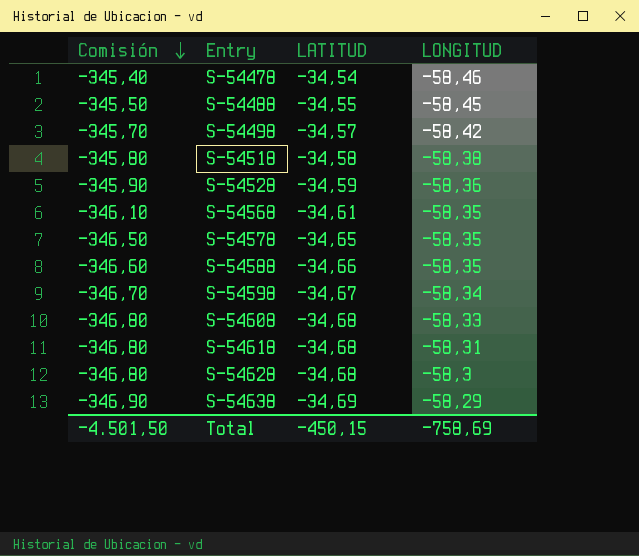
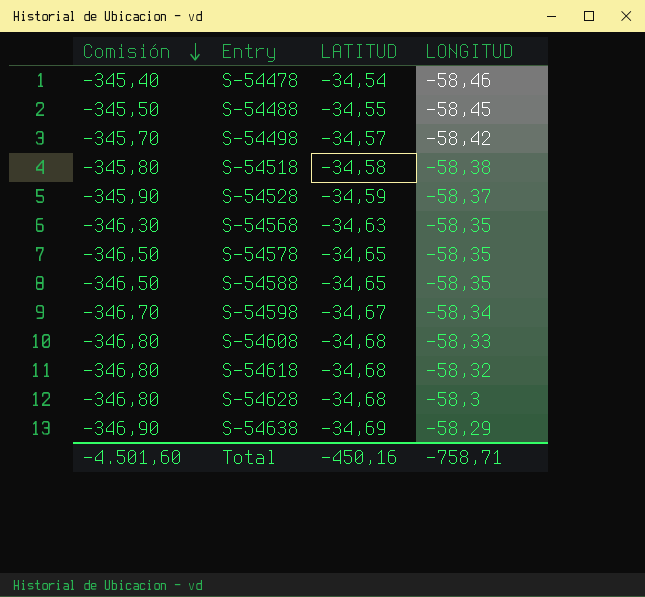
S-54528 | LONGITUD: -58,36 -> -58,37
S-54568 | Comisión: -346,10 -> -346,30
S-54568 | LATITUD: -34,61 -> -34,63
S-54588 | Comisión: -346,60 -> -346,50
S-54588 | LATITUD: -34,66 -> -34,65
S-54618 | LONGITUD: -58,31 -> -58,32
Total | Comisión: -4.501,50 -> -4.501,60
Total | LATITUD: -450,15 -> -450,16
Total | LONGITUD: -758,69 -> -758,71

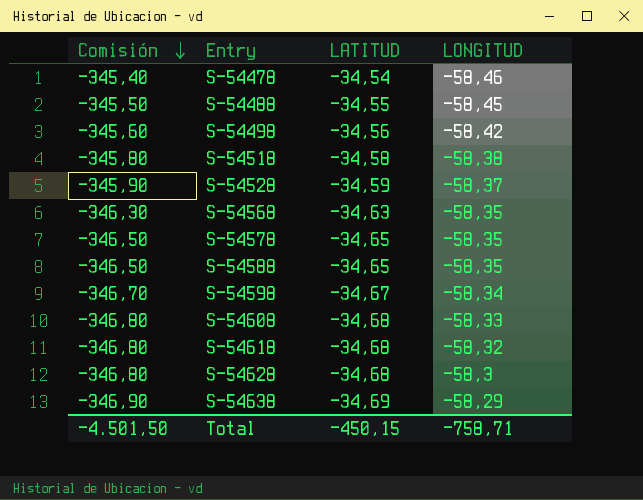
S-54498 | Comisión: -345,70 -> -345,60
S-54498 | LATITUD: -34,57 -> -34,56
Total | Comisión: -4.501,60 -> -4.501,50
Total | LATITUD: -450,16 -> -450,15

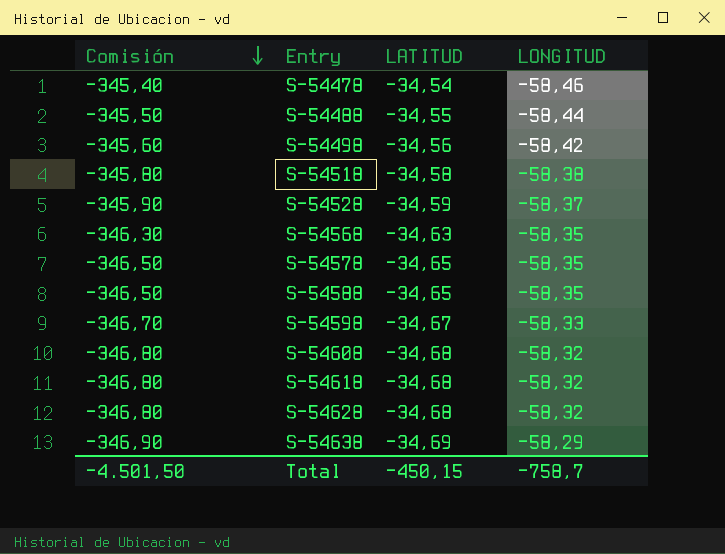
S-54488 | LONGITUD: -58,45 -> -58,44
S-54598 | LONGITUD: -58,34 -> -58,33
S-54608 | LONGITUD: -58,33 -> -58,32
S-54628 | LONGITUD: -58,3 -> -58,32
Total | LONGITUD: -758,71 -> -758,7

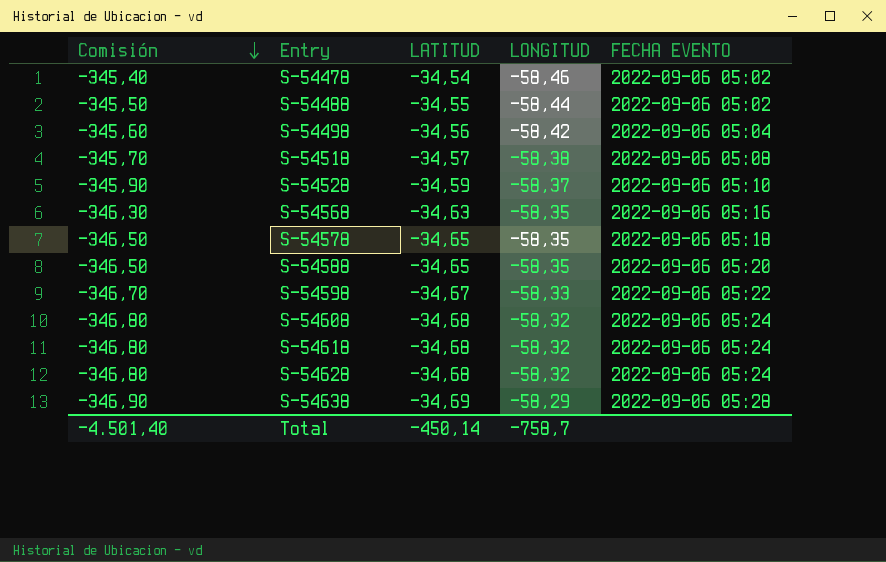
column FECHA EVENTO | position: none -> 5
S-54518 | Comisión: -345,80 -> -345,70
S-54518 | LATITUD: -34,58 -> -34,57
Total | Comisión: -4.501,50 -> -4.501,40
Total | LATITUD: -450,15 -> -450,14

